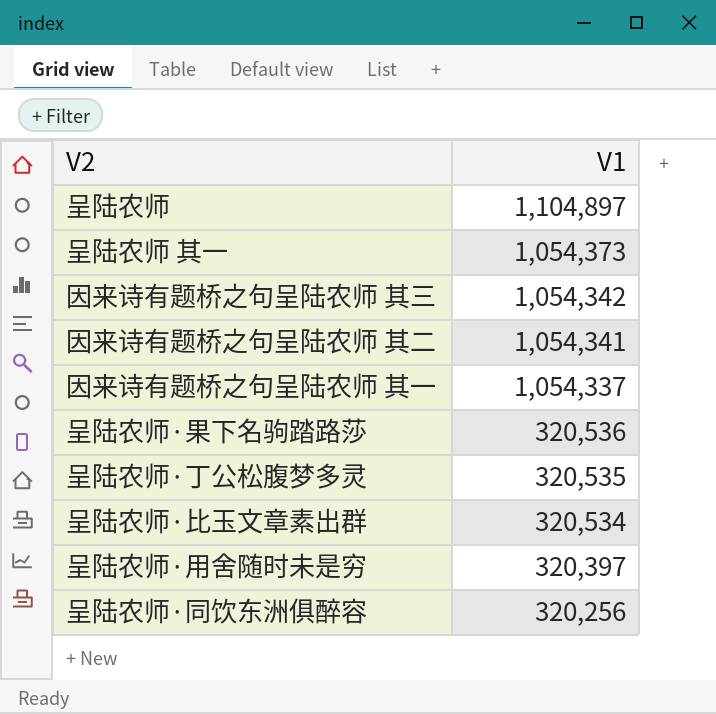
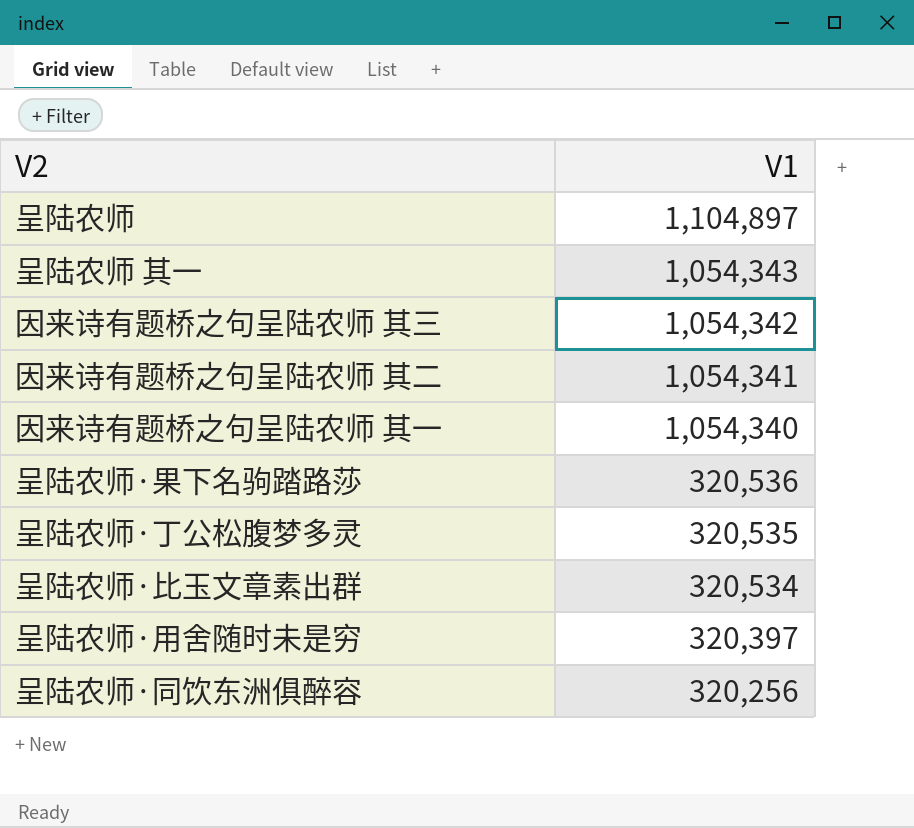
呈陆农师 其一 | V1: 1,054,373 -> 1,054,343
因来诗有题桥之句呈陆农师 其一 | V1: 1,054,337 -> 1,054,340

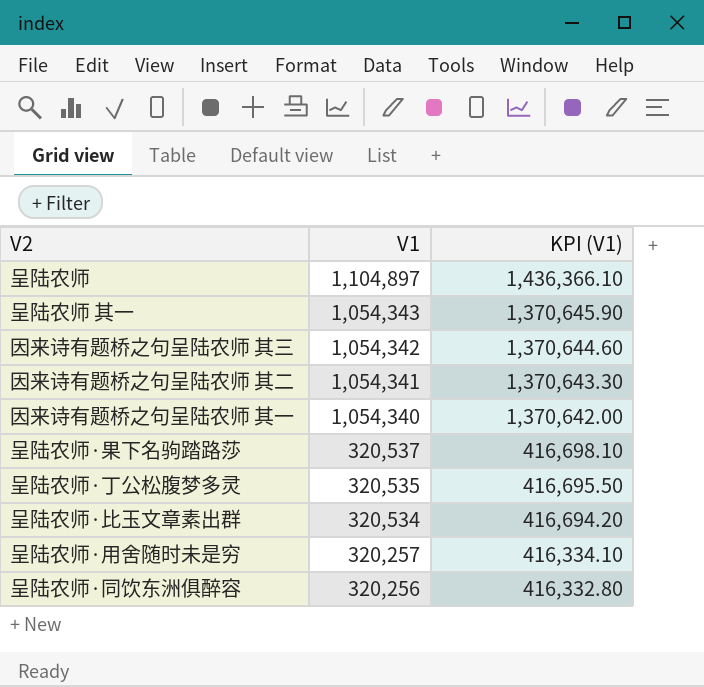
column KPI (V1) | formula: none -> [V1] * 1.3
呈陆农师·果下名驹踏路莎 | V1: 320,536 -> 320,537
呈陆农师·用舍随时未是穷 | V1: 320,397 -> 320,257

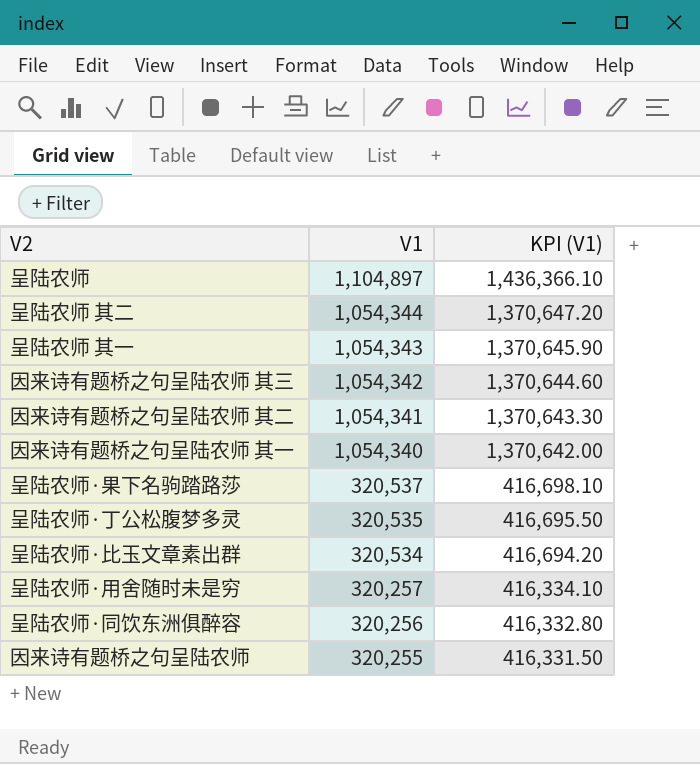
row 呈陆农师 其二: none -> 1,054,344 | 1,370,647.20
row 因来诗有题桥之句呈陆农师: none -> 320,255 | 416,331.50

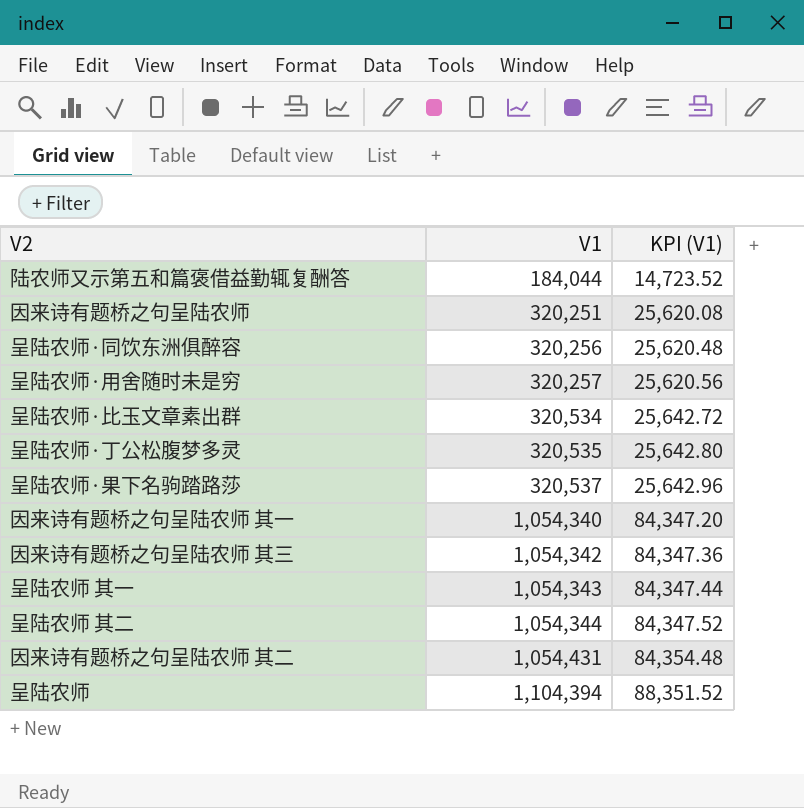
row order: V1 descending -> V1 ascending
column KPI (V1) | formula: [V1] * 1.3 -> [V1] * 0.08
row 陆农师又示第五和篇褒借益勤辄复酬答: none -> 184,044 | 14,723.52
因来诗有题桥之句呈陆农师 | V1: 320,255 -> 320,251
因来诗有题桥之句呈陆农师 其二 | V1: 1,054,341 -> 1,054,431
呈陆农师 | V1: 1,104,897 -> 1,104,394

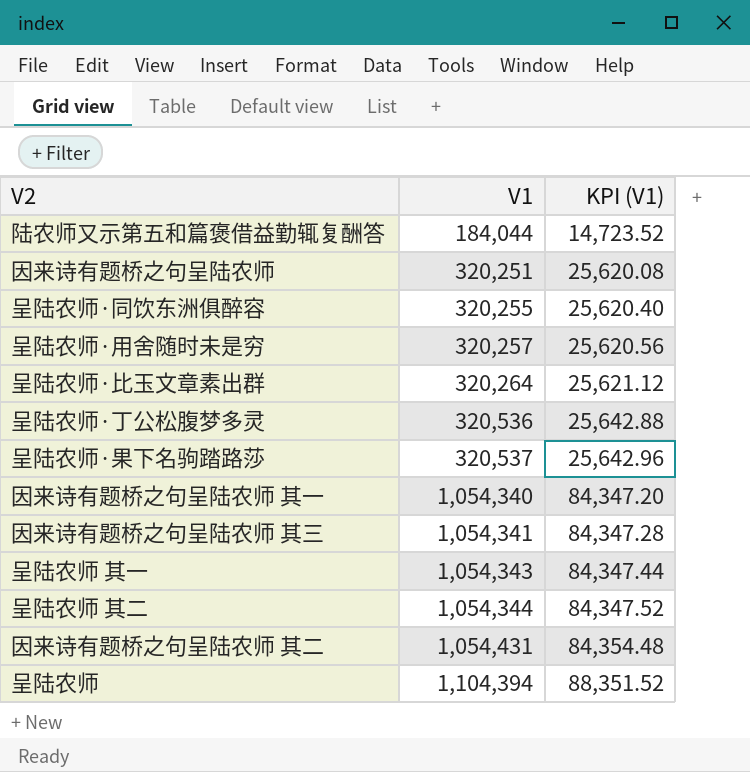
呈陆农师·同饮东洲俱醉容 | V1: 320,256 -> 320,255
呈陆农师·同饮东洲俱醉容 | KPI (V1): 25,620.48 -> 25,620.40
呈陆农师·比玉文章素出群 | V1: 320,534 -> 320,264
呈陆农师·比玉文章素出群 | KPI (V1): 25,642.72 -> 25,621.12
呈陆农师·丁公松腹梦多灵 | V1: 320,535 -> 320,536
呈陆农师·丁公松腹梦多灵 | KPI (V1): 25,642.80 -> 25,642.88
因来诗有题桥之句呈陆农师 其三 | V1: 1,054,342 -> 1,054,341
因来诗有题桥之句呈陆农师 其三 | KPI (V1): 84,347.36 -> 84,347.28

